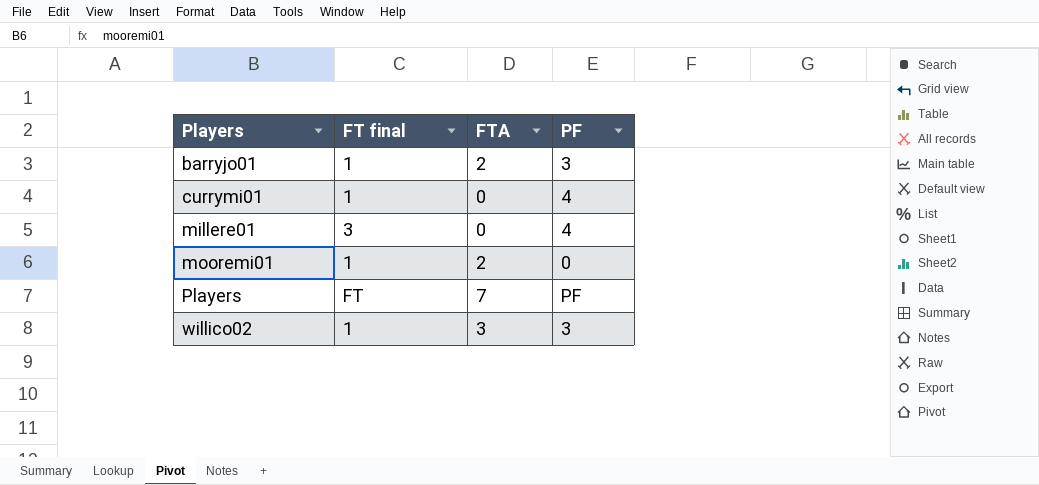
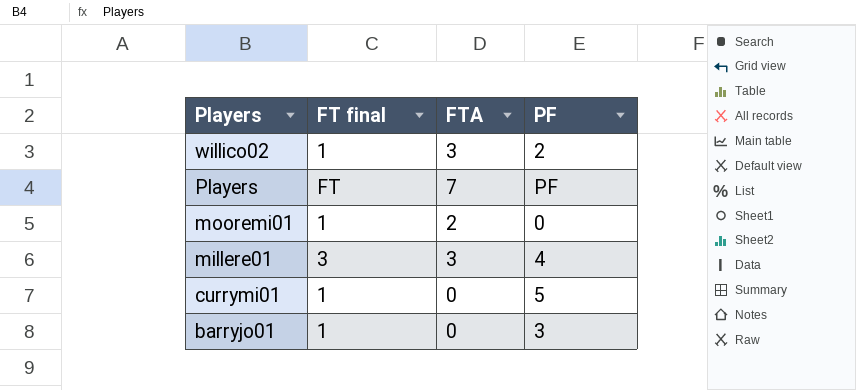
row order: Players ascending -> Players descending
willico02 | PF: 3 -> 2
millere01 | FTA: 0 -> 3
currymi01 | PF: 4 -> 5
barryjo01 | FTA: 2 -> 0

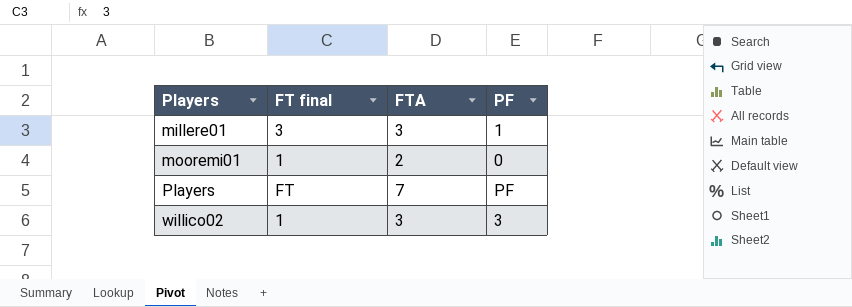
row order: Players descending -> Players ascending
row currymi01: 1 | 0 | 5 -> none
row barryjo01: 1 | 0 | 3 -> none
millere01 | PF: 4 -> 1
willico02 | PF: 2 -> 3

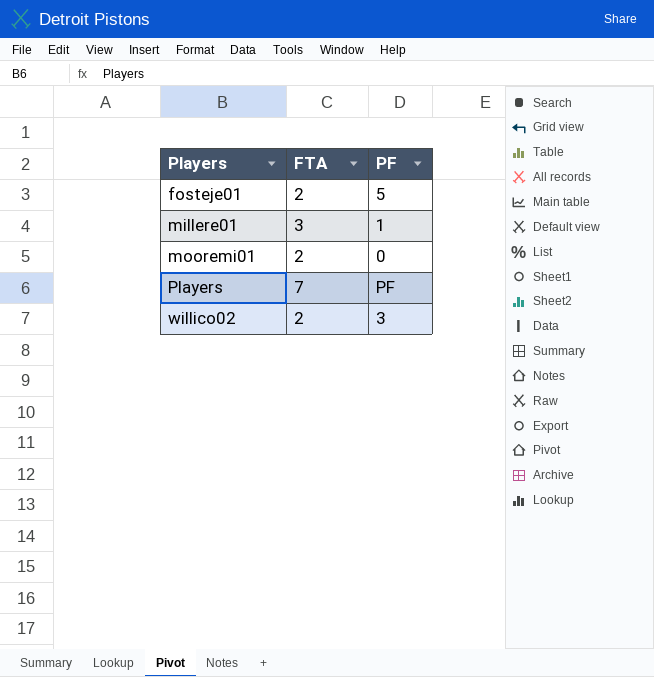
column FT final | position: 2 -> none
row fosteje01: none -> 2 | 5
willico02 | FTA: 3 -> 2

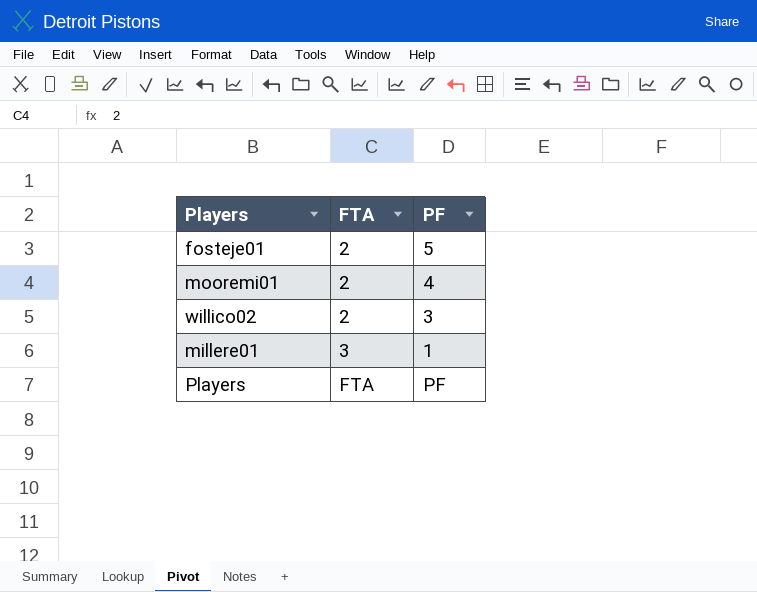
row order: Players ascending -> FTA ascending
mooremi01 | PF: 0 -> 4
Players | FTA: 7 -> FTA

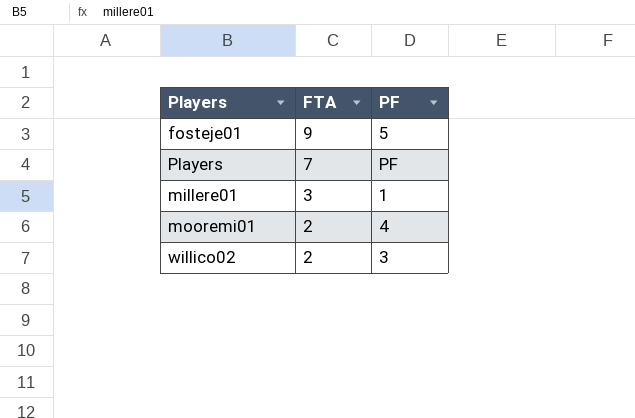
row order: FTA ascending -> FTA descending
fosteje01 | FTA: 2 -> 9
Players | FTA: FTA -> 7

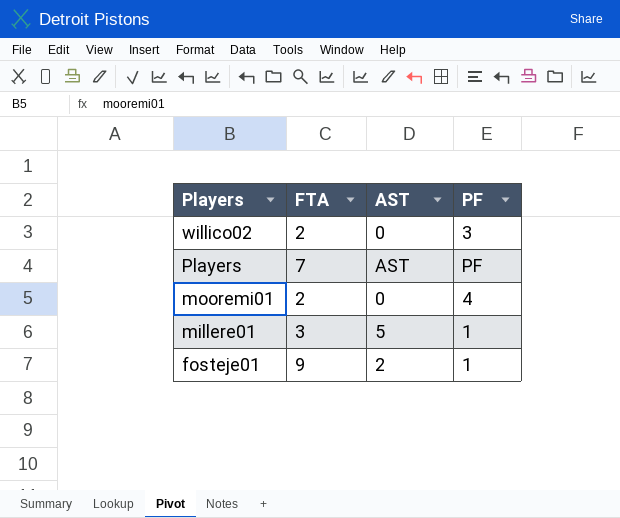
row order: FTA descending -> Players descending
column AST | position: none -> 3
fosteje01 | PF: 5 -> 1

